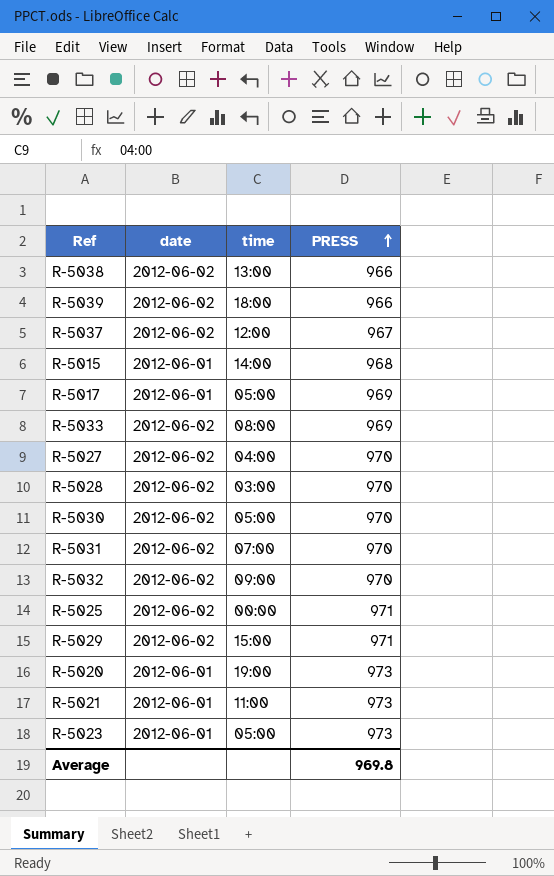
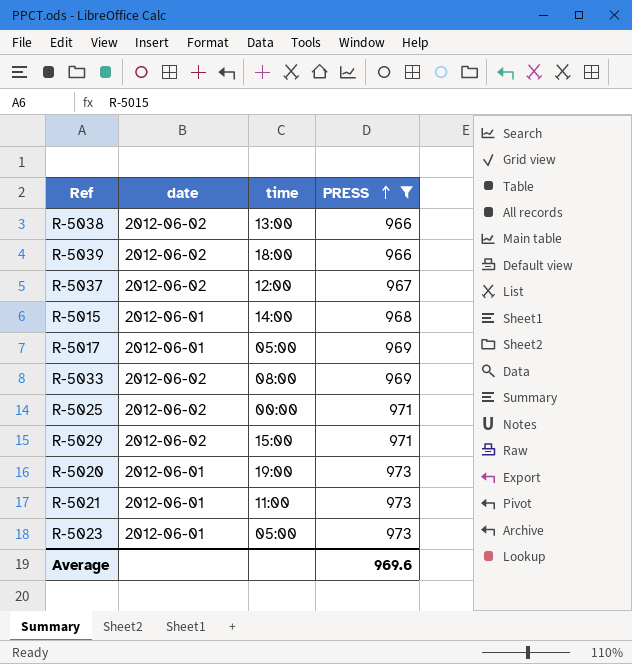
filter: none -> PRESS != 970
Average | PRESS: 969.8 -> 969.6

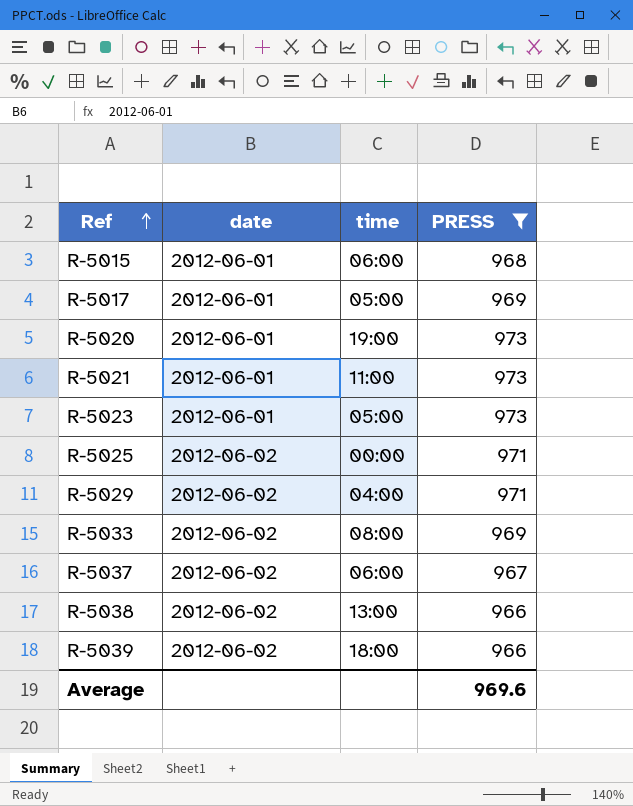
row order: PRESS ascending -> Ref ascending
R-5015 | time: 14:00 -> 06:00
R-5029 | time: 15:00 -> 04:00
R-5037 | time: 12:00 -> 06:00

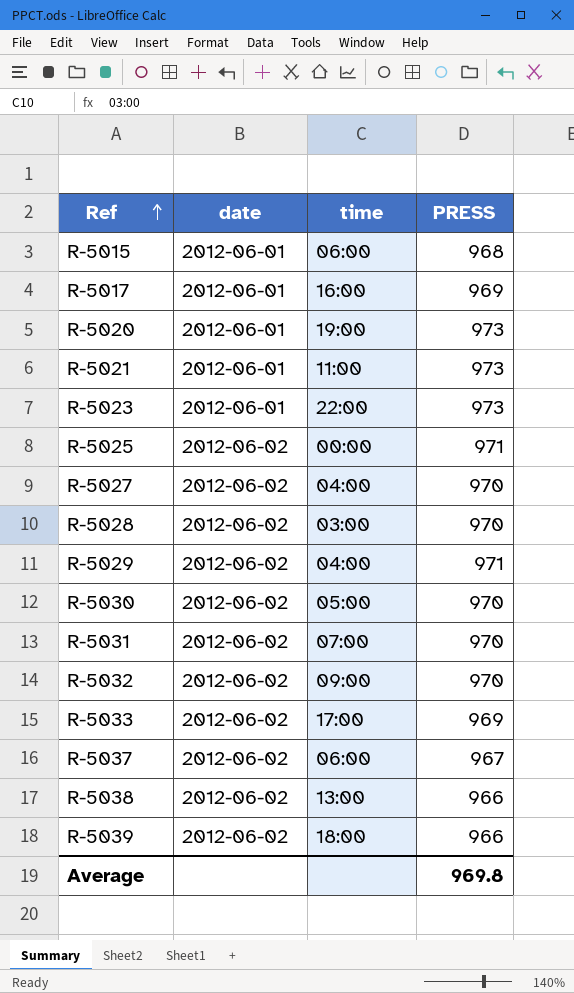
filter: PRESS != 970 -> none
R-5017 | time: 05:00 -> 16:00
R-5023 | time: 05:00 -> 22:00
R-5033 | time: 08:00 -> 17:00
Average | PRESS: 969.6 -> 969.8

